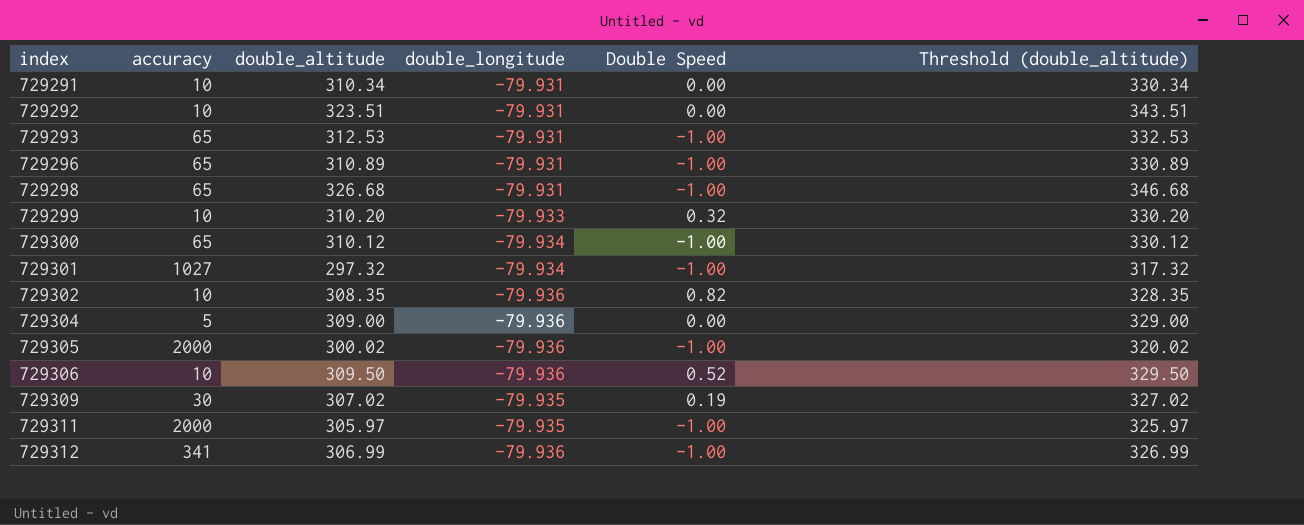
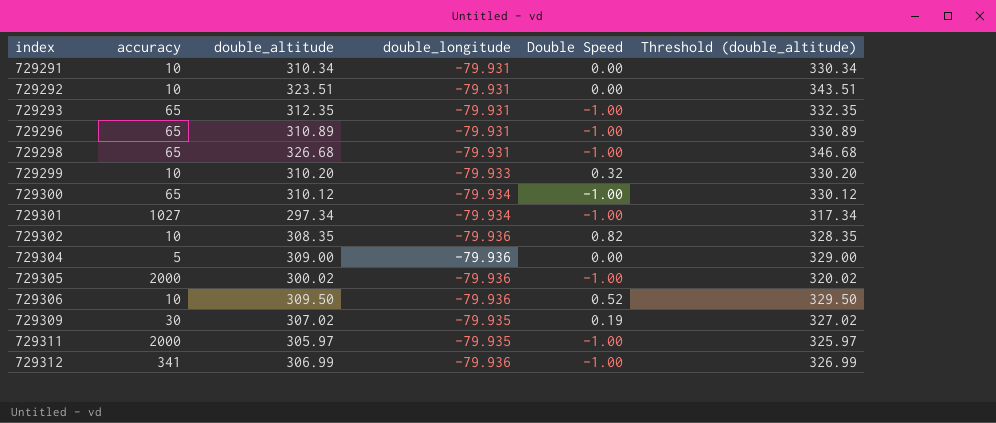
729293 | double_altitude: 312.53 -> 312.35
729293 | Threshold (double_altitude): 332.53 -> 332.35
729301 | double_altitude: 297.32 -> 297.34
729301 | Threshold (double_altitude): 317.32 -> 317.34

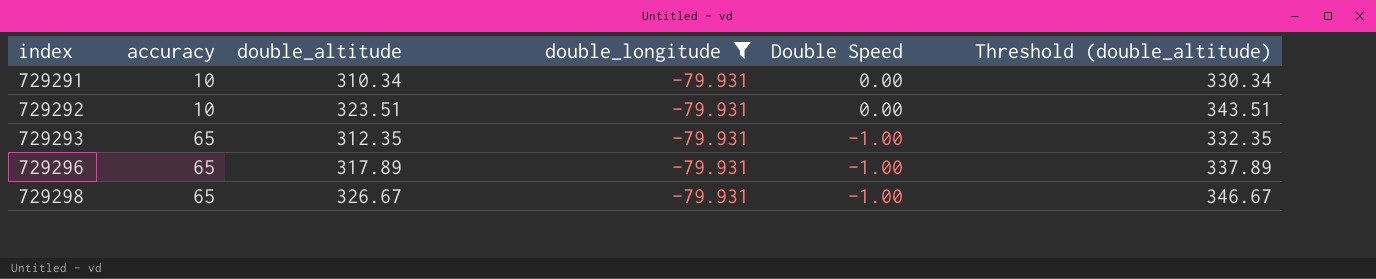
filter: none -> double_longitude = -79.931
729296 | double_altitude: 310.89 -> 317.89
729296 | Threshold (double_altitude): 330.89 -> 337.89
729298 | double_altitude: 326.68 -> 326.67
729298 | Threshold (double_altitude): 346.68 -> 346.67

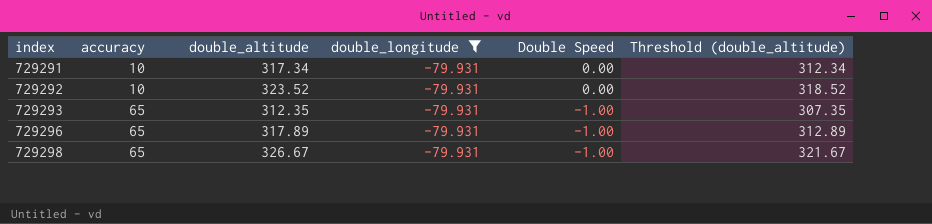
column Threshold (double_altitude) | formula: [double_altitude] + 20 -> [double_altitude] - 5
729291 | double_altitude: 310.34 -> 317.34
729292 | double_altitude: 323.51 -> 323.52

